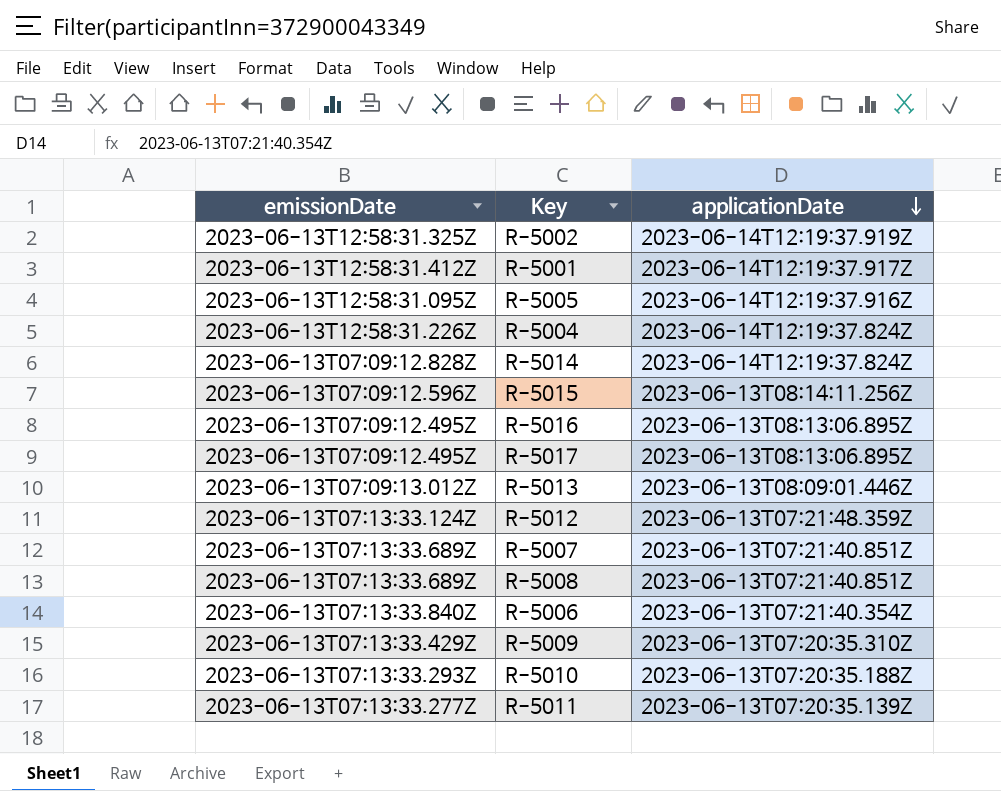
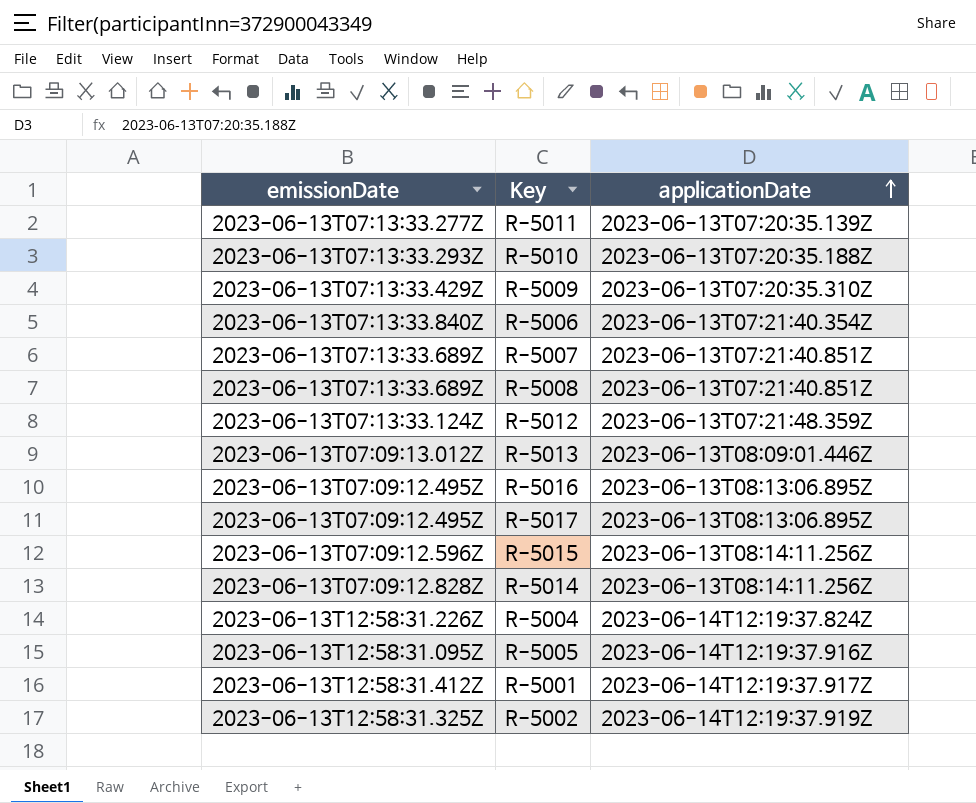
row order: applicationDate descending -> applicationDate ascending
R-5014 | applicationDate: 2023-06-14T12:19:37.824Z -> 2023-06-13T08:14:11.256Z

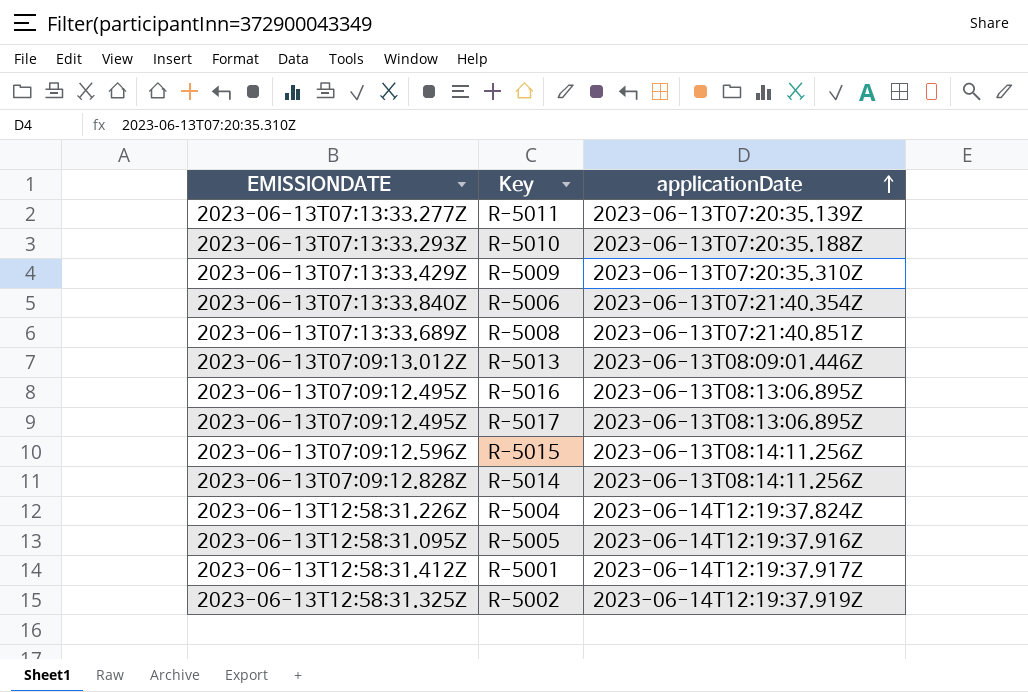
column name: emissionDate -> EMISSIONDATE
row R-5007: 2023-06-13T07:13:33.689Z | 2023-06-13T07:21:40.851Z -> none
row R-5012: 2023-06-13T07:13:33.124Z | 2023-06-13T07:21:48.359Z -> none

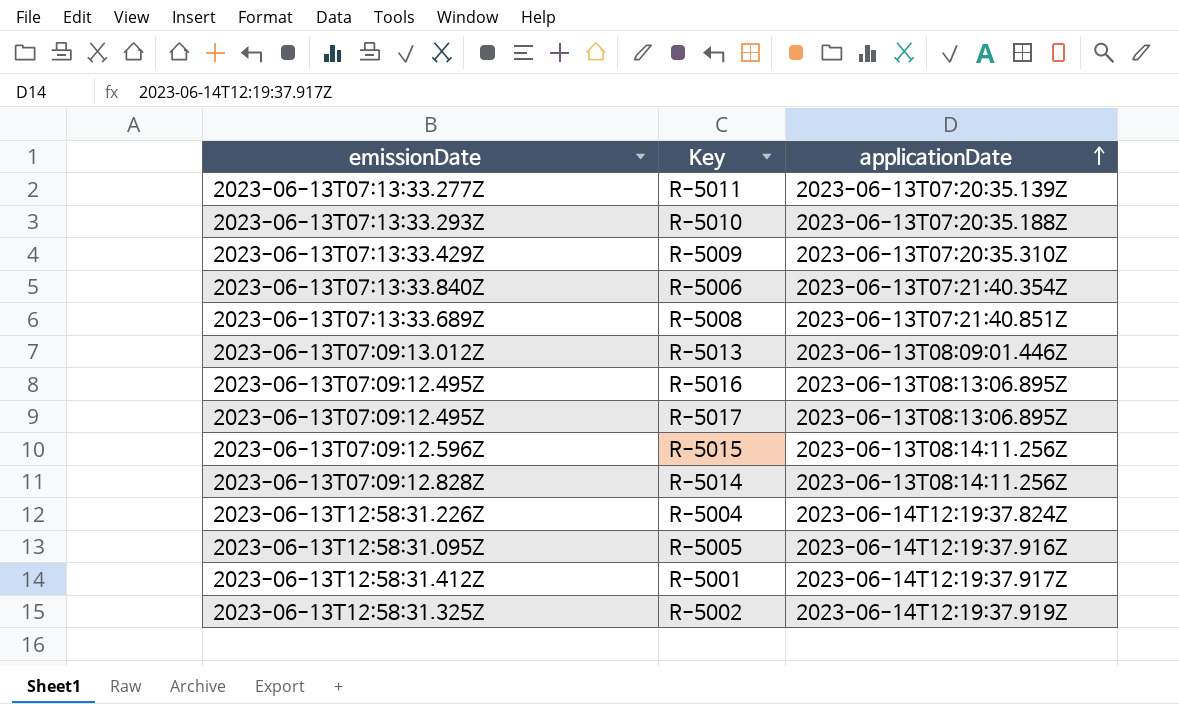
column name: EMISSIONDATE -> emissionDate

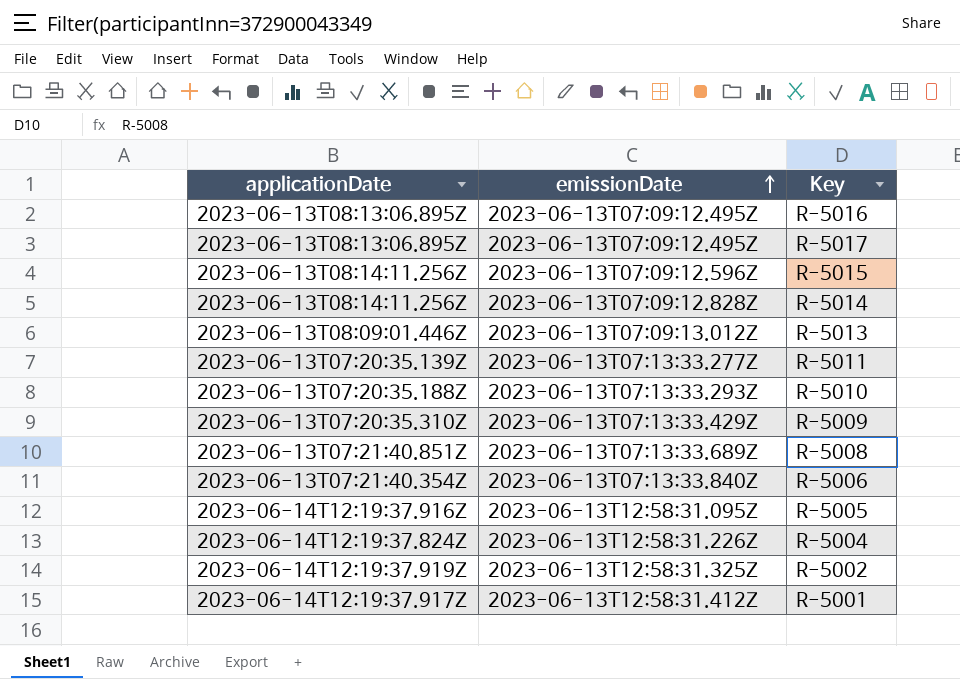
row order: applicationDate ascending -> emissionDate ascending
column applicationDate | position: 3 -> 1

